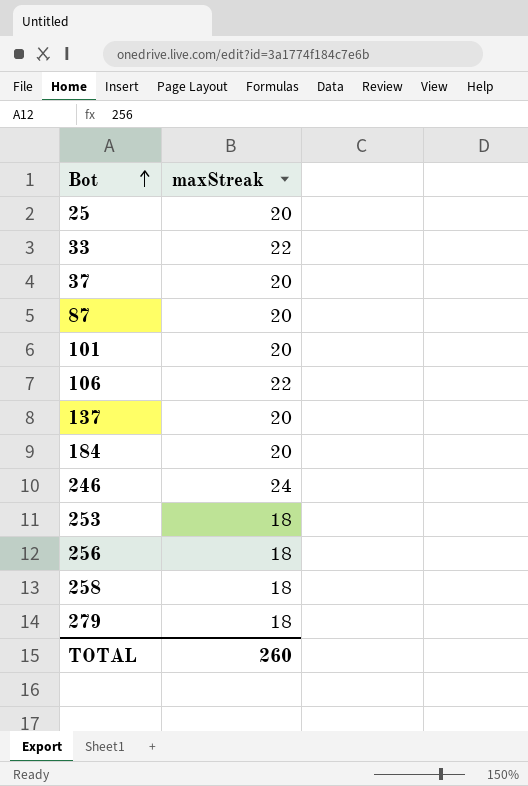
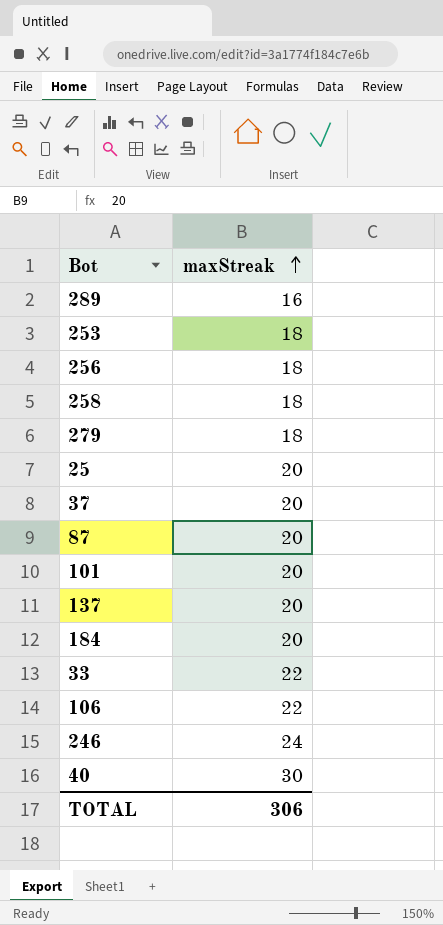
row order: Bot ascending -> maxStreak ascending
row 289: none -> 16
row 40: none -> 30
TOTAL | maxStreak: 260 -> 306

